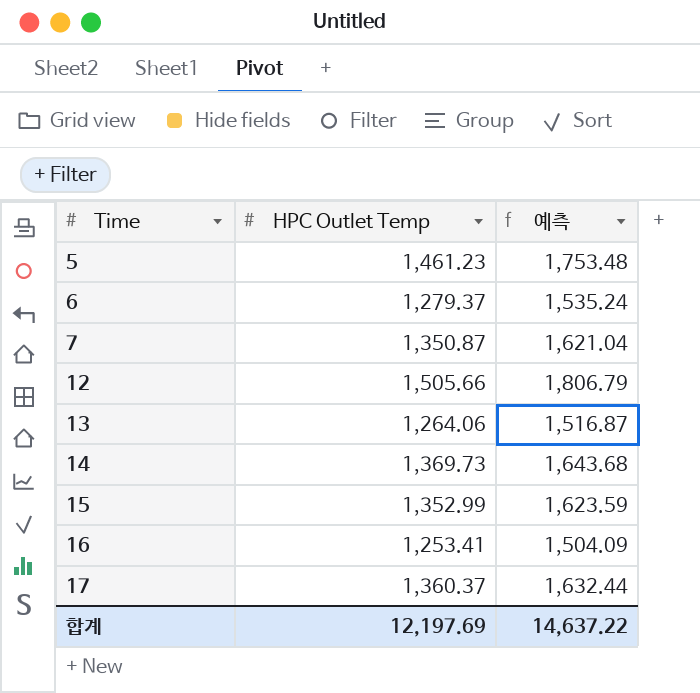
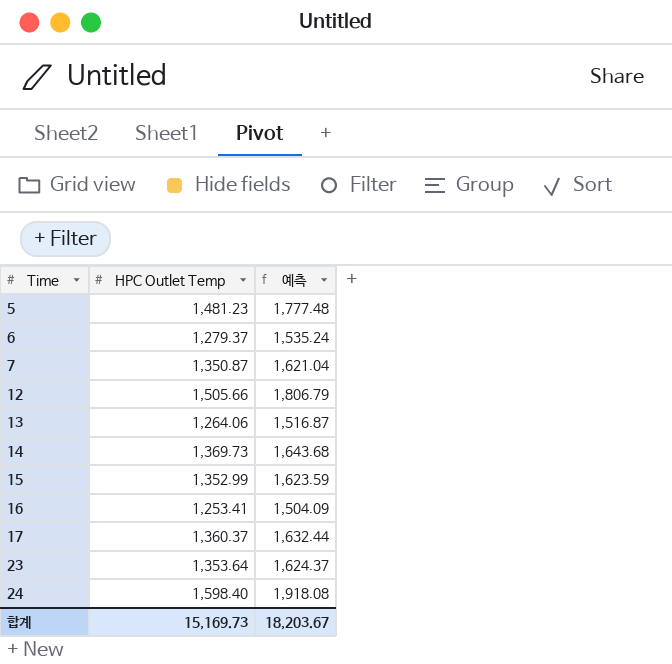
5 | HPC Outlet Temp: 1,461.23 -> 1,481.23
5 | 예측: 1,753.48 -> 1,777.48
row 23: none -> 1,353.64 | 1,624.37
row 24: none -> 1,598.40 | 1,918.08
합계 | HPC Outlet Temp: 12,197.69 -> 15,169.73
합계 | 예측: 14,637.22 -> 18,203.67

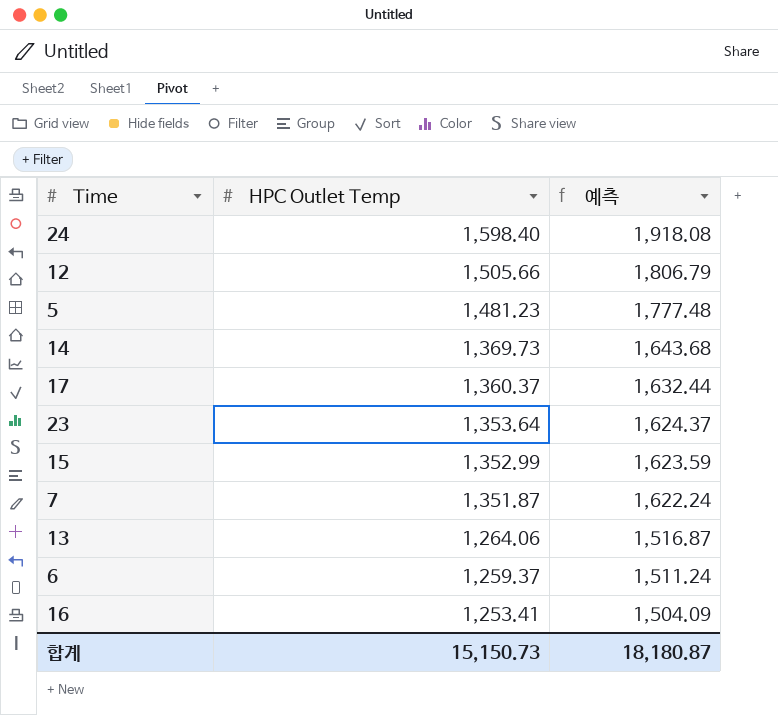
row order: Time ascending -> HPC Outlet Temp descending
7 | HPC Outlet Temp: 1,350.87 -> 1,351.87
7 | 예측: 1,621.04 -> 1,622.24
6 | HPC Outlet Temp: 1,279.37 -> 1,259.37
6 | 예측: 1,535.24 -> 1,511.24
합계 | HPC Outlet Temp: 15,169.73 -> 15,150.73
합계 | 예측: 18,203.67 -> 18,180.87

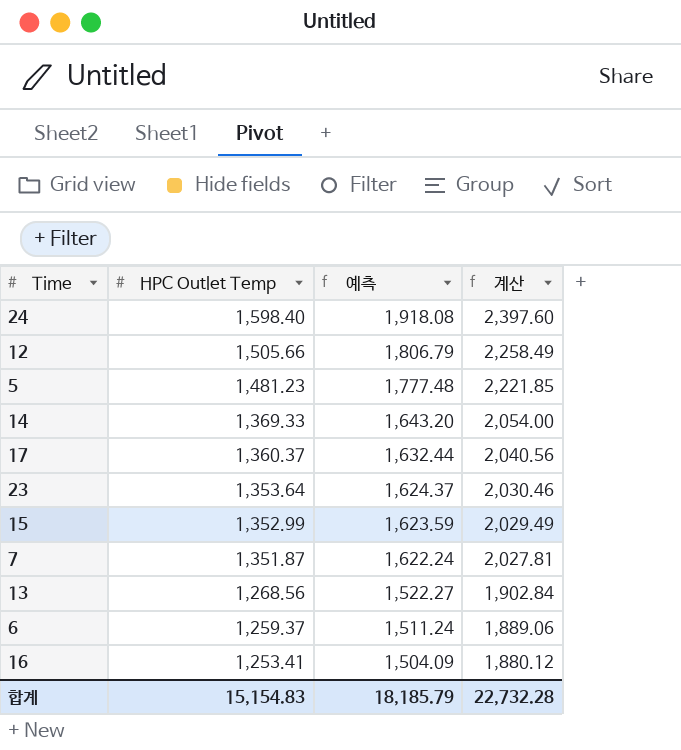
column 계산 | formula: none -> [HPC Outlet Temp] * 1.5
14 | HPC Outlet Temp: 1,369.73 -> 1,369.33
14 | 예측: 1,643.68 -> 1,643.20
13 | HPC Outlet Temp: 1,264.06 -> 1,268.56
13 | 예측: 1,516.87 -> 1,522.27
합계 | HPC Outlet Temp: 15,150.73 -> 15,154.83
합계 | 예측: 18,180.87 -> 18,185.79

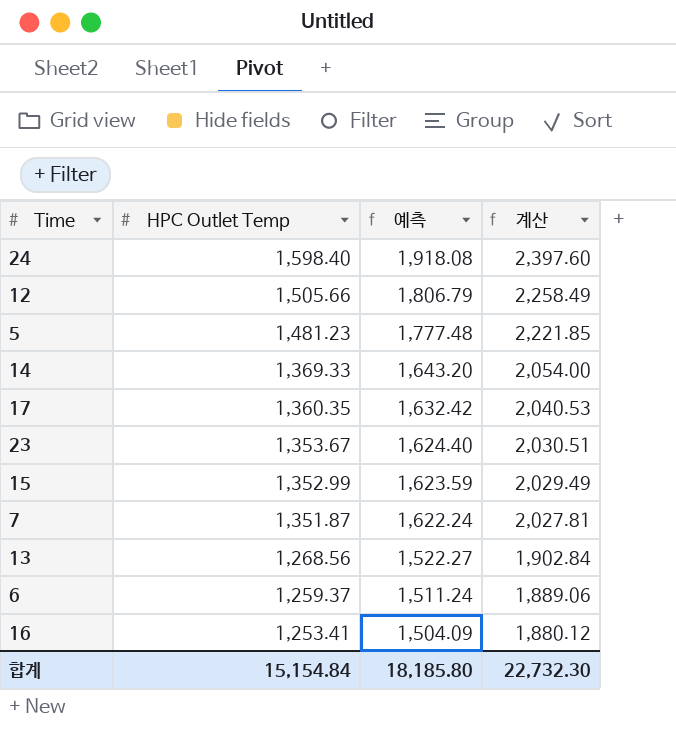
17 | HPC Outlet Temp: 1,360.37 -> 1,360.35
17 | 예측: 1,632.44 -> 1,632.42
17 | 계산: 2,040.56 -> 2,040.53
23 | HPC Outlet Temp: 1,353.64 -> 1,353.67
23 | 예측: 1,624.37 -> 1,624.40
23 | 계산: 2,030.46 -> 2,030.51
합계 | HPC Outlet Temp: 15,154.83 -> 15,154.84
합계 | 예측: 18,185.79 -> 18,185.80
합계 | 계산: 22,732.28 -> 22,732.30

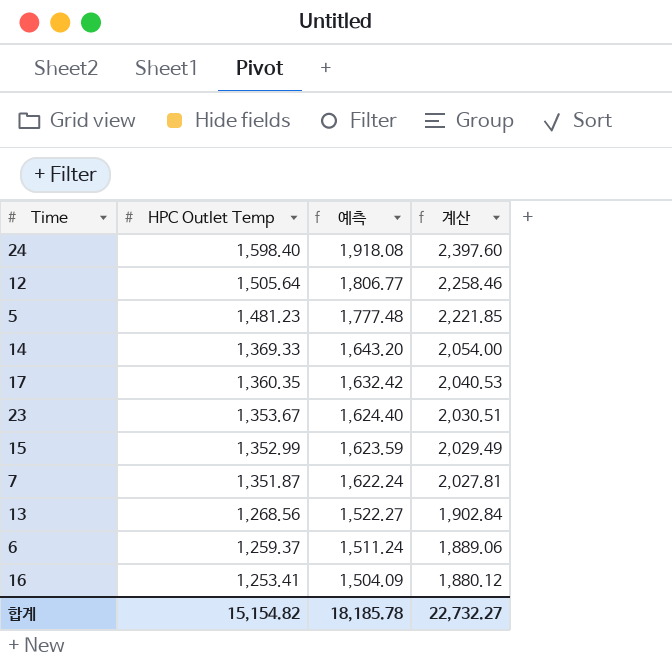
12 | HPC Outlet Temp: 1,505.66 -> 1,505.64
12 | 예측: 1,806.79 -> 1,806.77
12 | 계산: 2,258.49 -> 2,258.46
합계 | HPC Outlet Temp: 15,154.84 -> 15,154.82
합계 | 예측: 18,185.80 -> 18,185.78
합계 | 계산: 22,732.30 -> 22,732.27

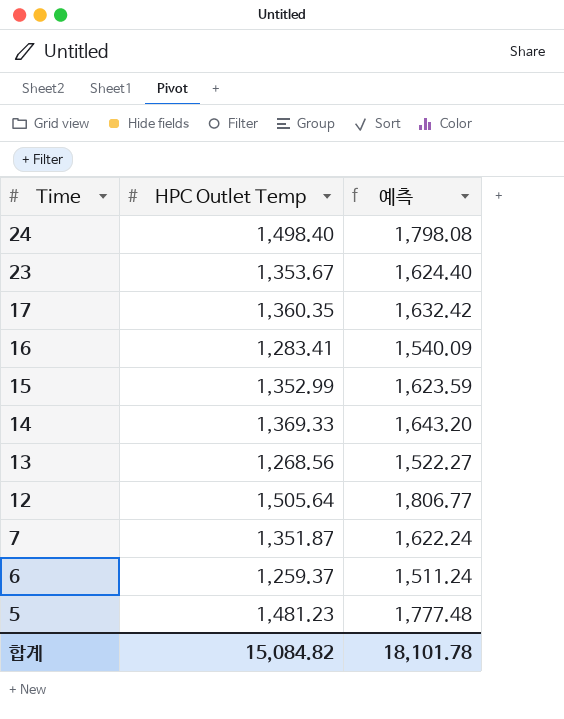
row order: HPC Outlet Temp descending -> Time descending
column 계산 | formula: [HPC Outlet Temp] * 1.5 -> none
24 | HPC Outlet Temp: 1,598.40 -> 1,498.40
24 | 예측: 1,918.08 -> 1,798.08
16 | HPC Outlet Temp: 1,253.41 -> 1,283.41
16 | 예측: 1,504.09 -> 1,540.09
합계 | HPC Outlet Temp: 15,154.82 -> 15,084.82
합계 | 예측: 18,185.78 -> 18,101.78

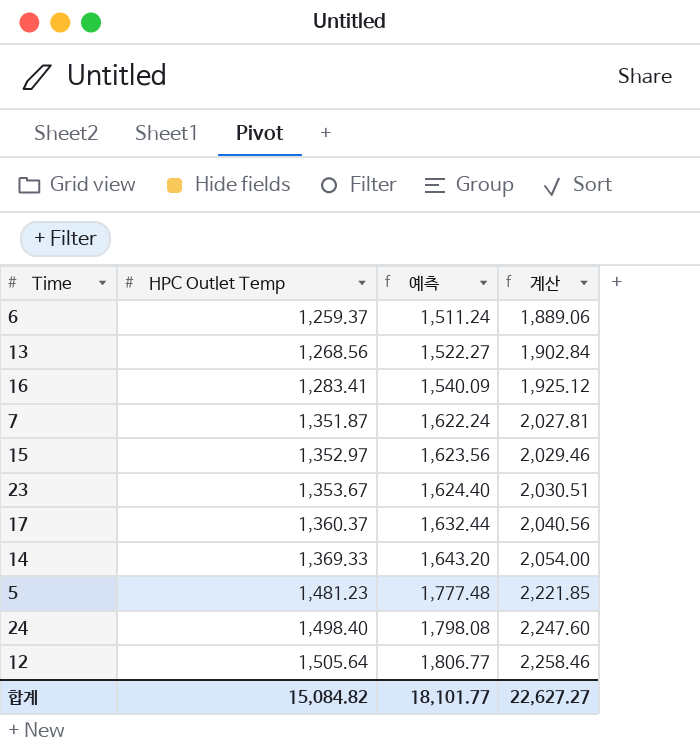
row order: Time descending -> HPC Outlet Temp ascending
column 계산 | formula: none -> [HPC Outlet Temp] * 1.5
15 | HPC Outlet Temp: 1,352.99 -> 1,352.97
15 | 예측: 1,623.59 -> 1,623.56
17 | HPC Outlet Temp: 1,360.35 -> 1,360.37
17 | 예측: 1,632.42 -> 1,632.44
합계 | 예측: 18,101.78 -> 18,101.77

